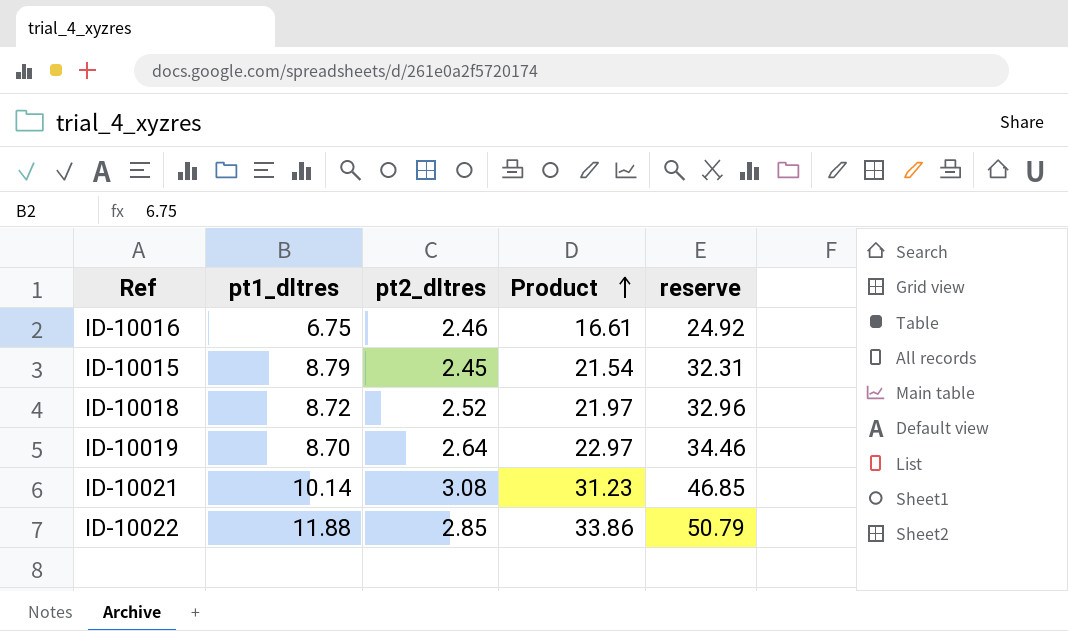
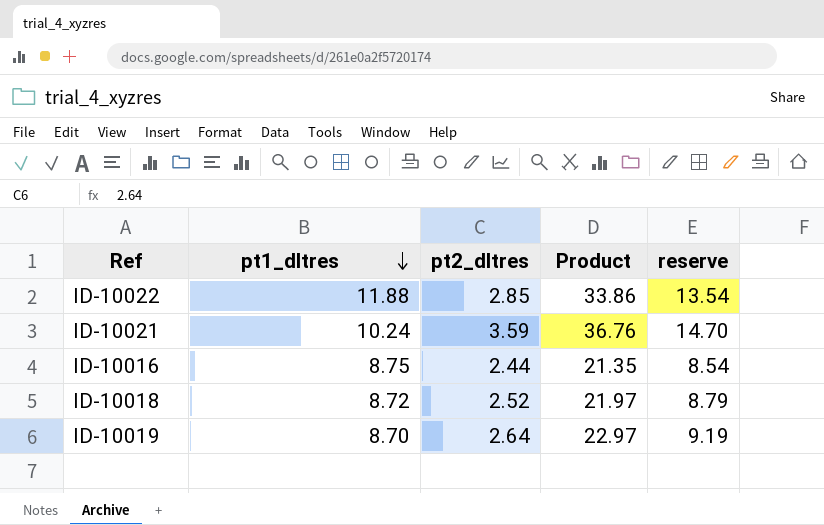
row order: Product ascending -> pt1_dltres descending
column reserve | formula: [Product] * 1.5 -> [Product] * 0.4
row ID-10015: 8.79 | 2.45 | 21.54 | 32.31 -> none
ID-10021 | pt1_dltres: 10.14 -> 10.24
ID-10021 | pt2_dltres: 3.08 -> 3.59
ID-10021 | Product: 31.23 -> 36.76
ID-10016 | pt1_dltres: 6.75 -> 8.75
ID-10016 | pt2_dltres: 2.46 -> 2.44
ID-10016 | Product: 16.61 -> 21.35

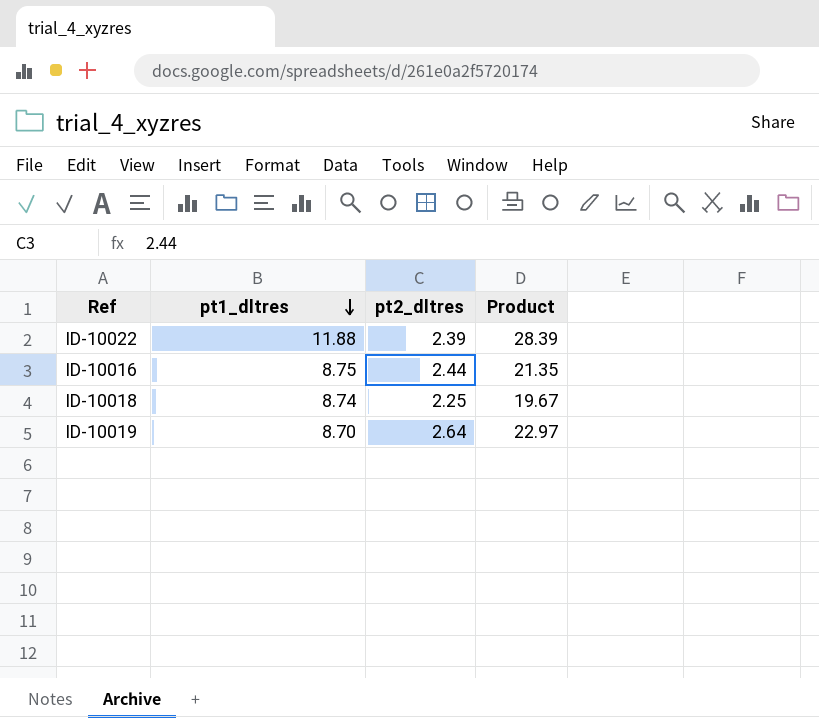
column reserve | formula: [Product] * 0.4 -> none
row ID-10021: 10.24 | 3.59 | 36.76 | 14.70 -> none
ID-10022 | pt2_dltres: 2.85 -> 2.39
ID-10022 | Product: 33.86 -> 28.39
ID-10018 | pt1_dltres: 8.72 -> 8.74
ID-10018 | pt2_dltres: 2.52 -> 2.25
ID-10018 | Product: 21.97 -> 19.67

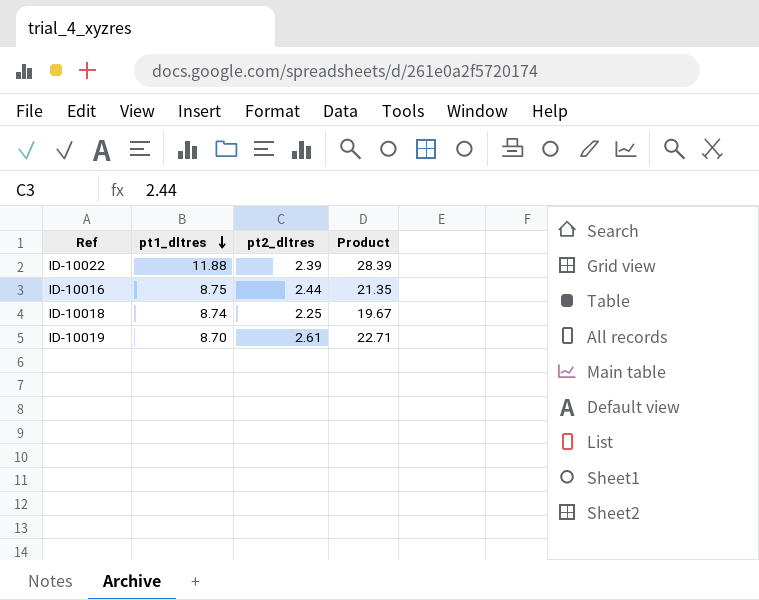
ID-10019 | pt2_dltres: 2.64 -> 2.61
ID-10019 | Product: 22.97 -> 22.71

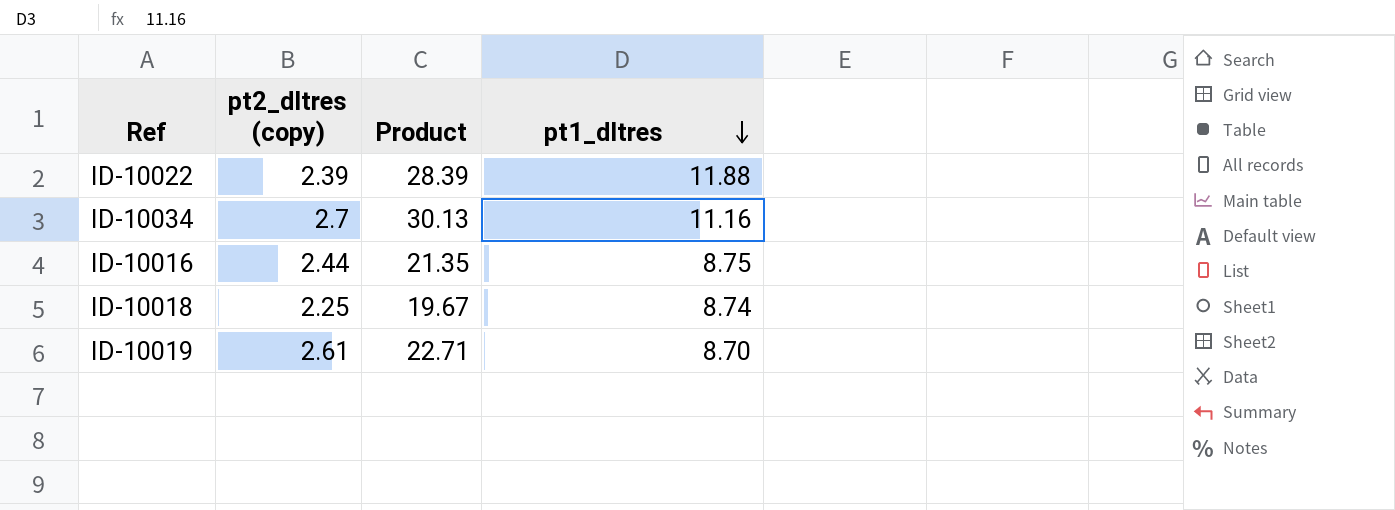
column name: pt2_dltres -> pt2_dltres (copy)
column pt1_dltres | position: 2 -> 4
row ID-10034: none -> 2.7 | 30.13 | 11.16

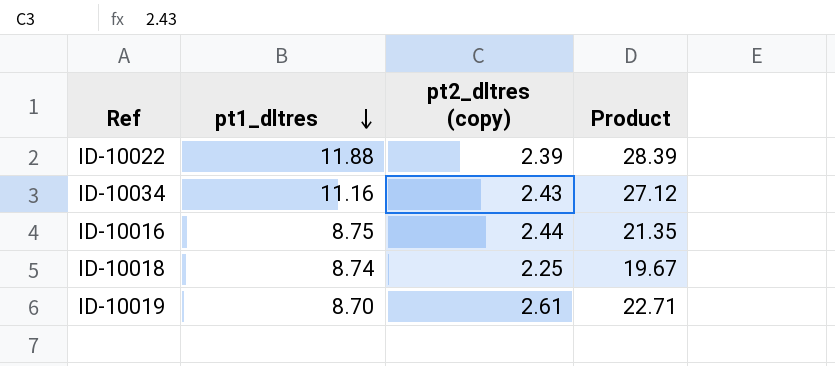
column pt1_dltres | position: 4 -> 2
ID-10034 | pt2_dltres (copy): 2.7 -> 2.43
ID-10034 | Product: 30.13 -> 27.12

